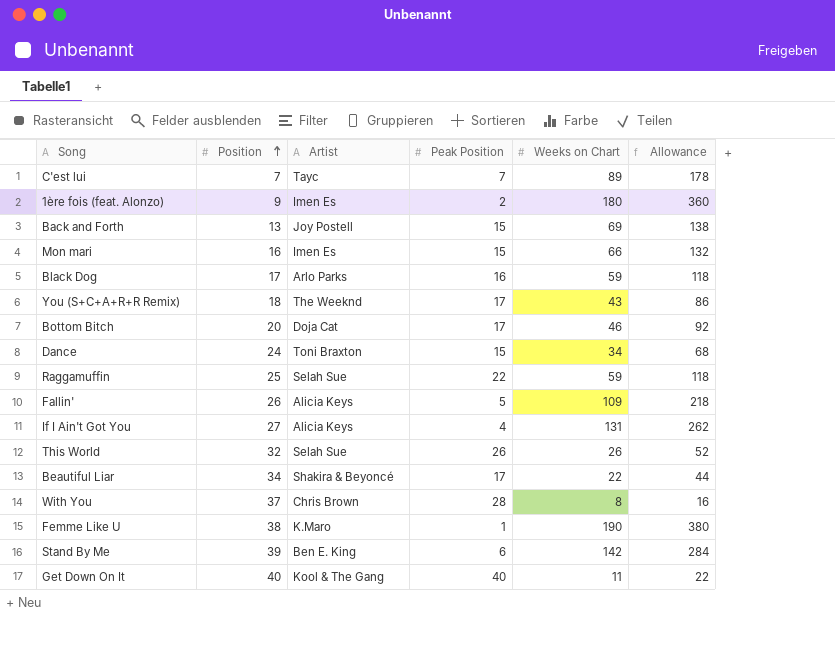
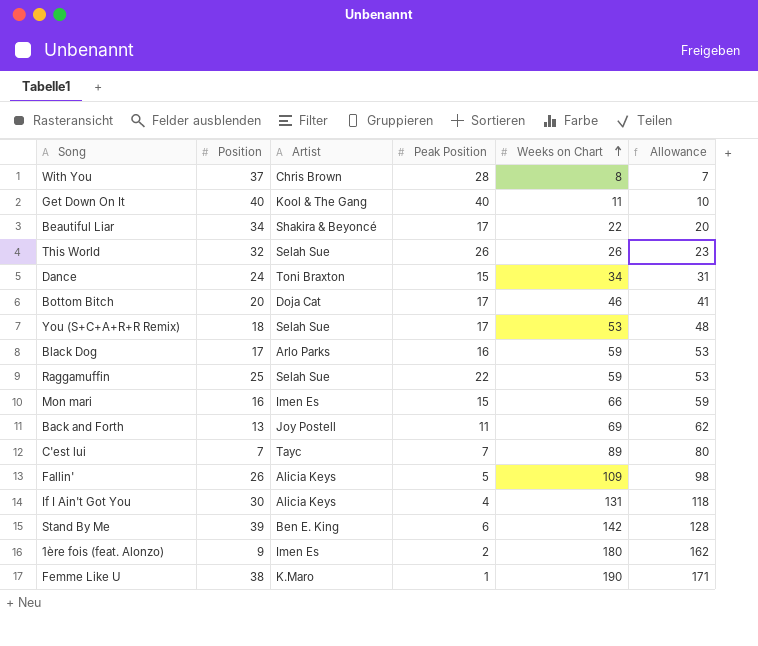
row order: Position ascending -> Weeks on Chart ascending
column Allowance | formula: [Weeks on Chart] * 2 -> [Weeks on Chart] * 0.9
You (S+C+A+R+R Remix) | Artist: The Weeknd -> Selah Sue
You (S+C+A+R+R Remix) | Weeks on Chart: 43 -> 53
Back and Forth | Peak Position: 15 -> 11
If I Ain't Got You | Position: 27 -> 30

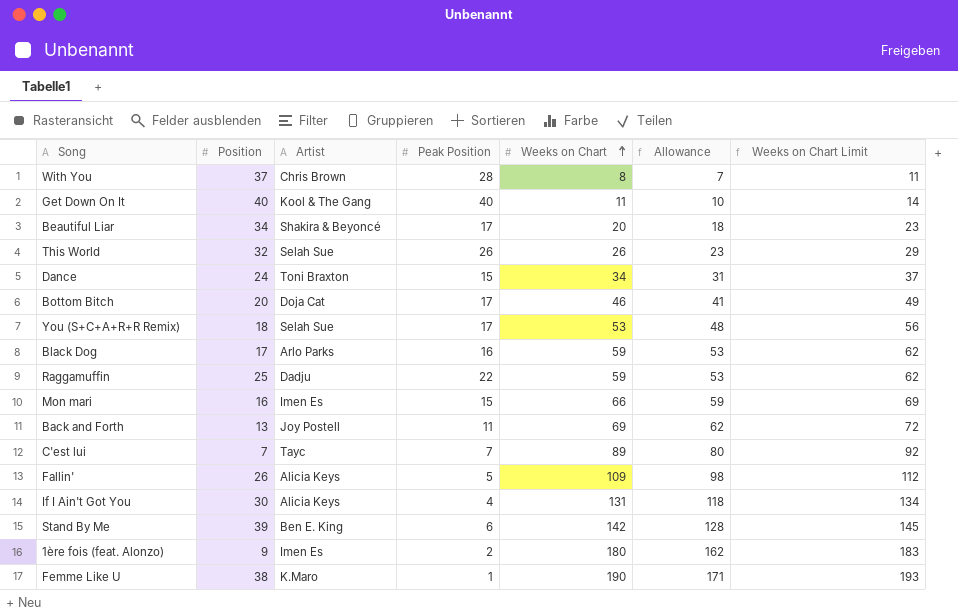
column Weeks on Chart Limit | formula: none -> [Weeks on Chart] + 3
Beautiful Liar | Weeks on Chart: 22 -> 20
Beautiful Liar | Allowance: 20 -> 18
Raggamuffin | Artist: Selah Sue -> Dadju

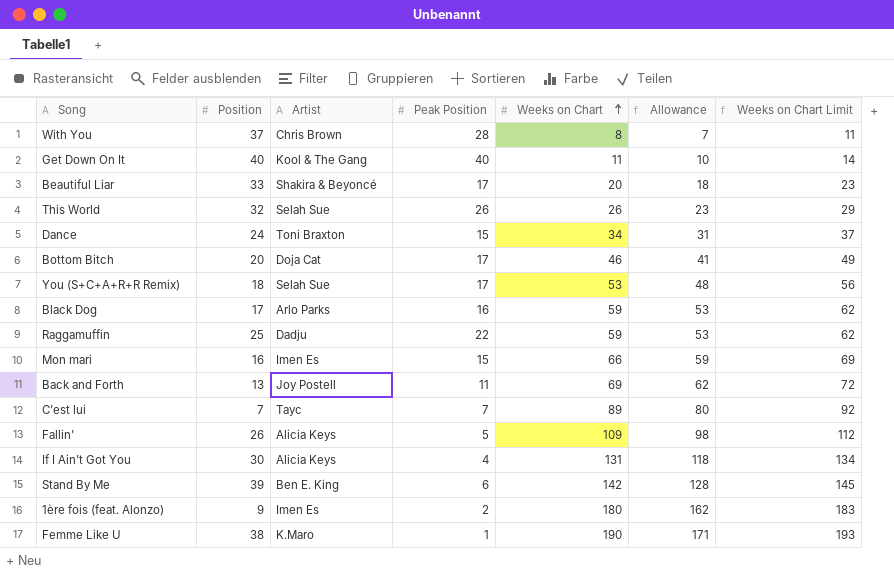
Beautiful Liar | Position: 34 -> 33

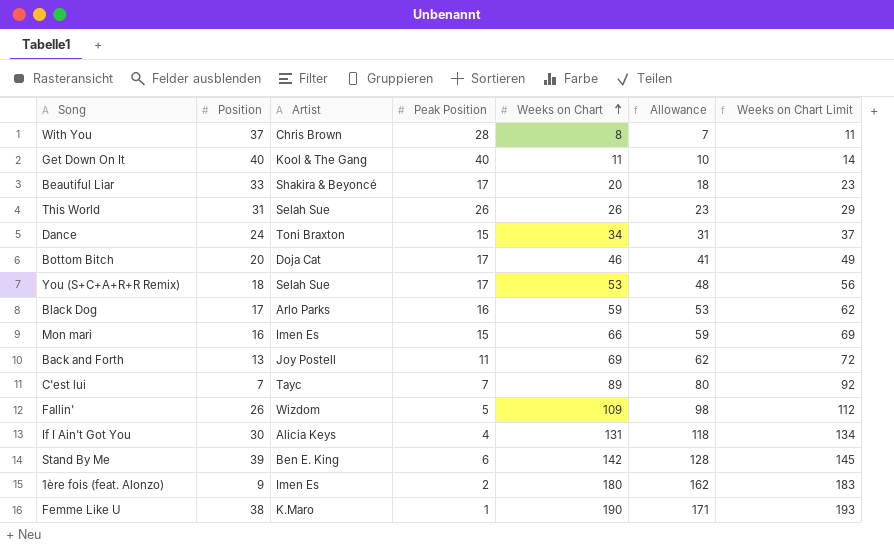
row Raggamuffin: 25 | Dadju | 22 | 59 | 53 | 62 -> none
This World | Position: 32 -> 31
Fallin' | Artist: Alicia Keys -> Wizdom

